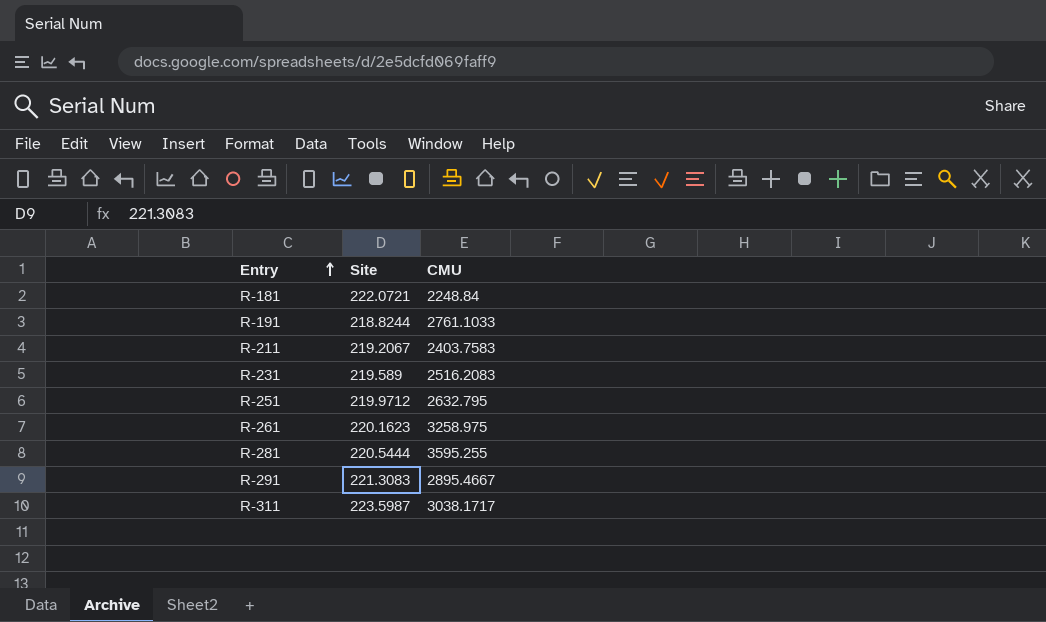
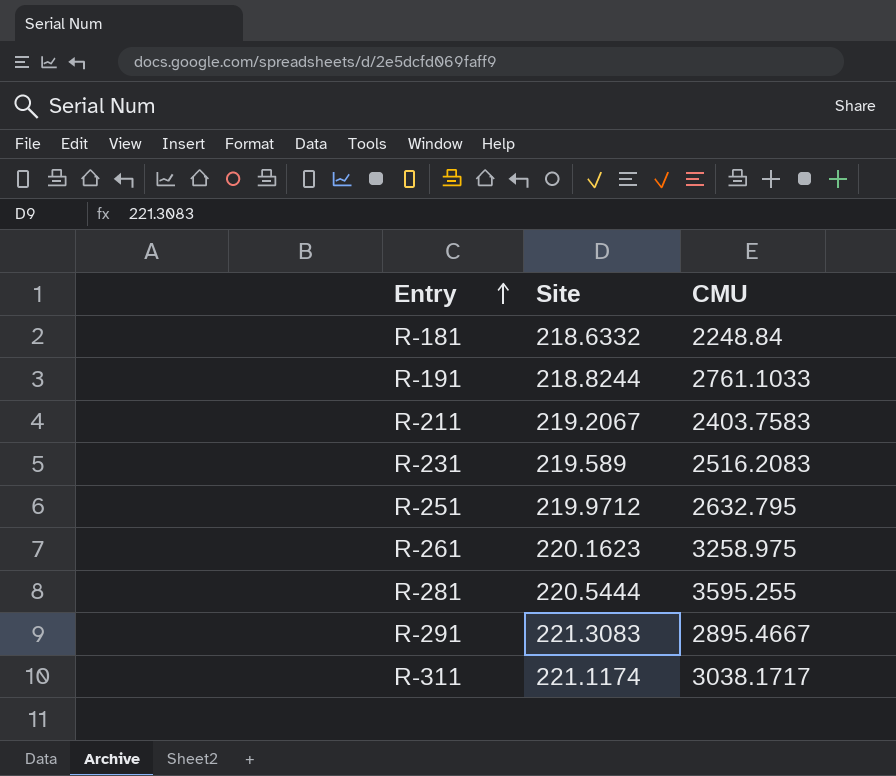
R-181 | Site: 222.0721 -> 218.6332
R-311 | Site: 223.5987 -> 221.1174

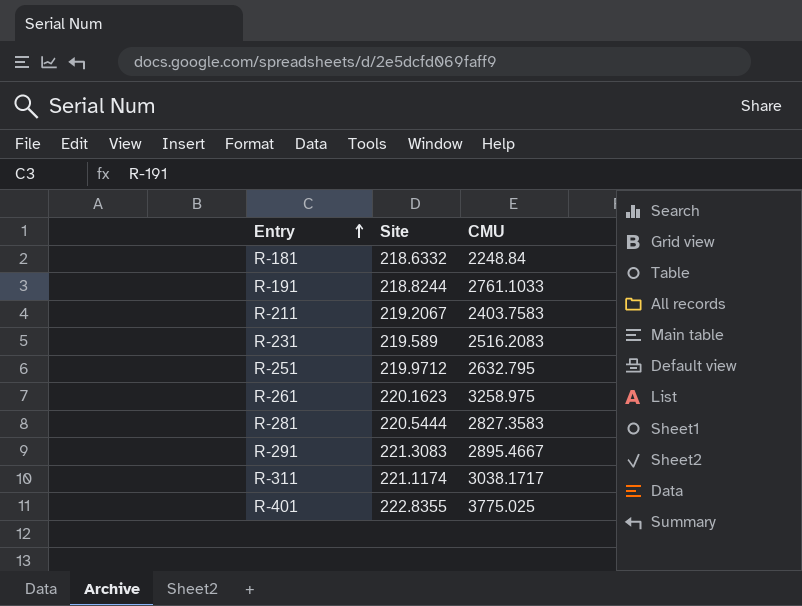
R-281 | CMU: 3595.255 -> 2827.3583
row R-401: none -> 222.8355 | 3775.025

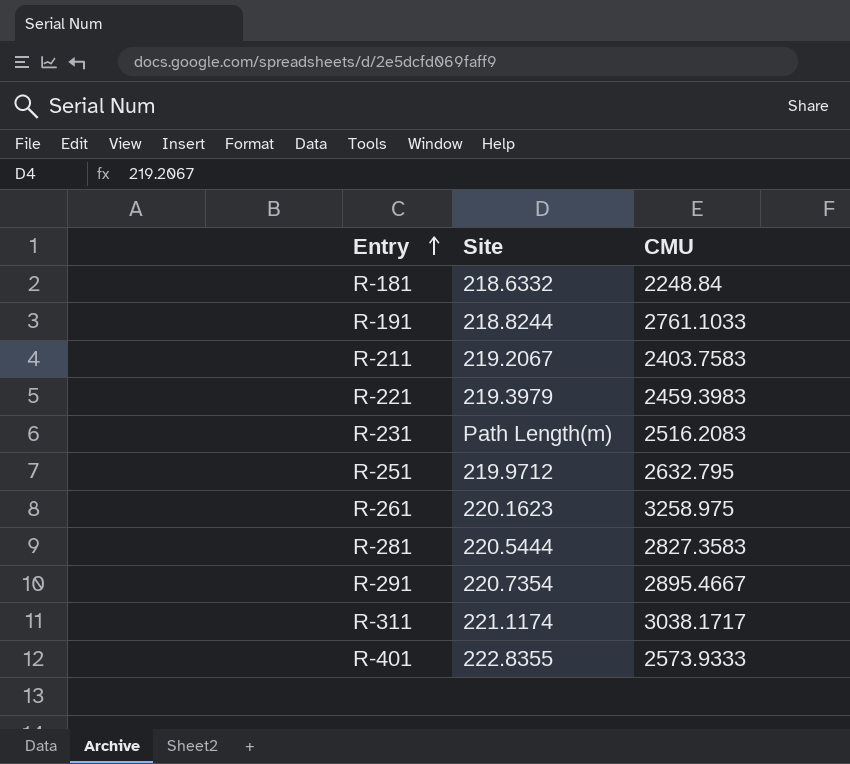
row R-221: none -> 219.3979 | 2459.3983
R-231 | Site: 219.589 -> Path Length(m)
R-291 | Site: 221.3083 -> 220.7354
R-401 | CMU: 3775.025 -> 2573.9333

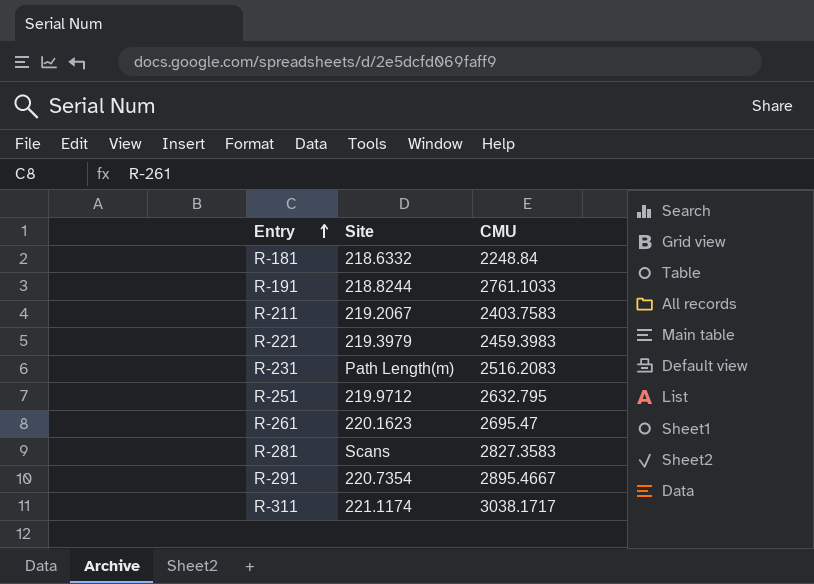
row R-401: 222.8355 | 2573.9333 -> none
R-261 | CMU: 3258.975 -> 2695.47
R-281 | Site: 220.5444 -> Scans

